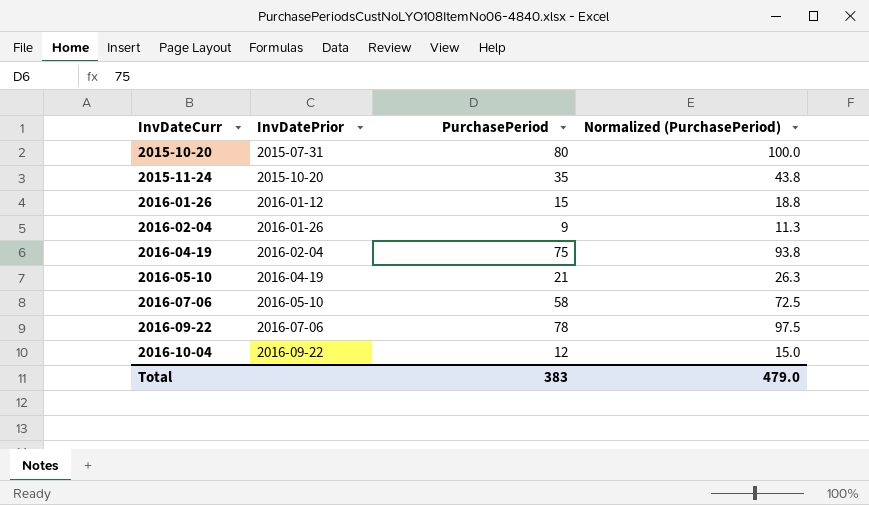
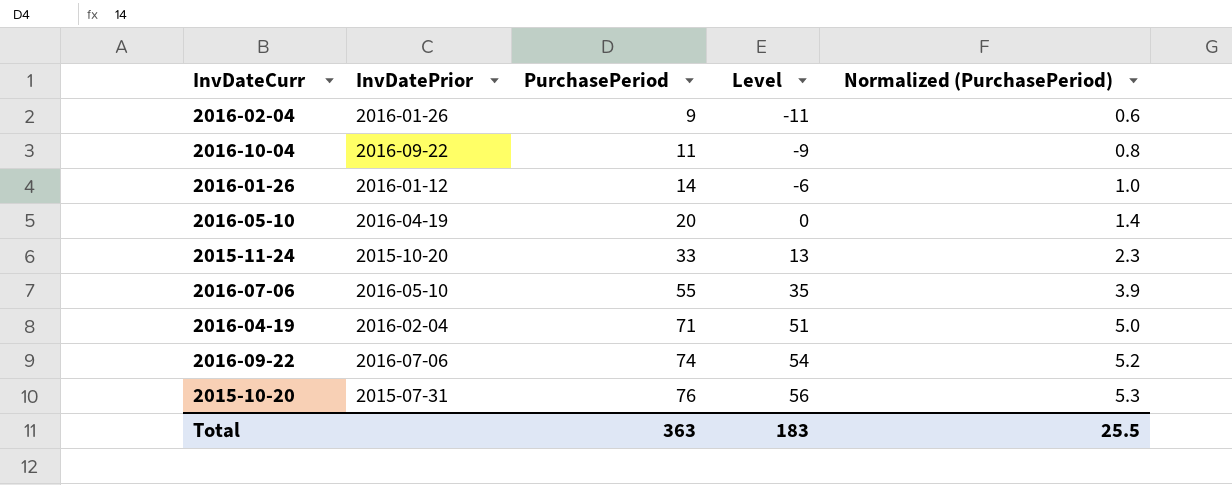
row order: InvDateCurr ascending -> PurchasePeriod ascending
column Level | formula: none -> [PurchasePeriod] - 20
column Normalized (PurchasePeriod) | formula: [PurchasePeriod] * 1.25 -> [PurchasePeriod] * 0.07
2016-10-04 | PurchasePeriod: 12 -> 11
2016-01-26 | PurchasePeriod: 15 -> 14
2016-05-10 | PurchasePeriod: 21 -> 20
2015-11-24 | PurchasePeriod: 35 -> 33
2016-07-06 | PurchasePeriod: 58 -> 55
2016-04-19 | PurchasePeriod: 75 -> 71
2016-09-22 | PurchasePeriod: 78 -> 74
2015-10-20 | PurchasePeriod: 80 -> 76
Total | PurchasePeriod: 383 -> 363
Total | Normalized (PurchasePeriod): 479.0 -> 25.5

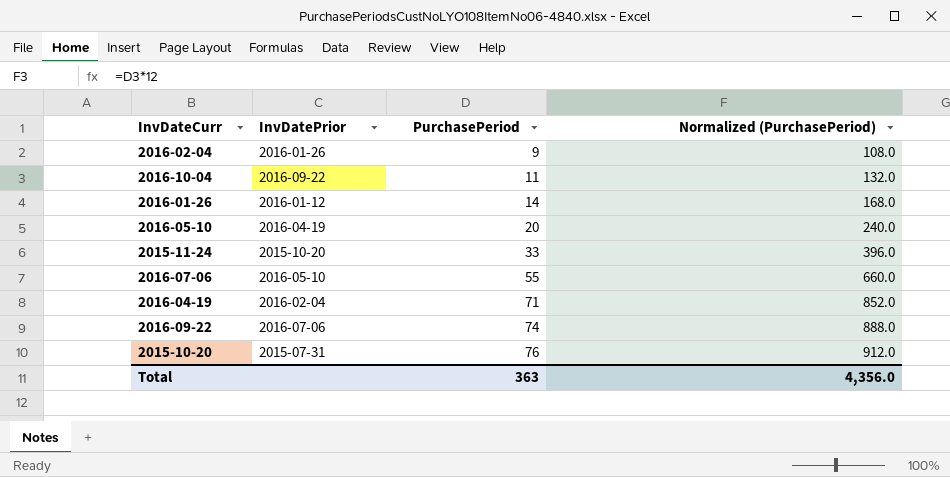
column Level | formula: [PurchasePeriod] - 20 -> none
column Normalized (PurchasePeriod) | formula: [PurchasePeriod] * 0.07 -> [PurchasePeriod] * 12
Total | Normalized (PurchasePeriod): 25.5 -> 4,356.0

